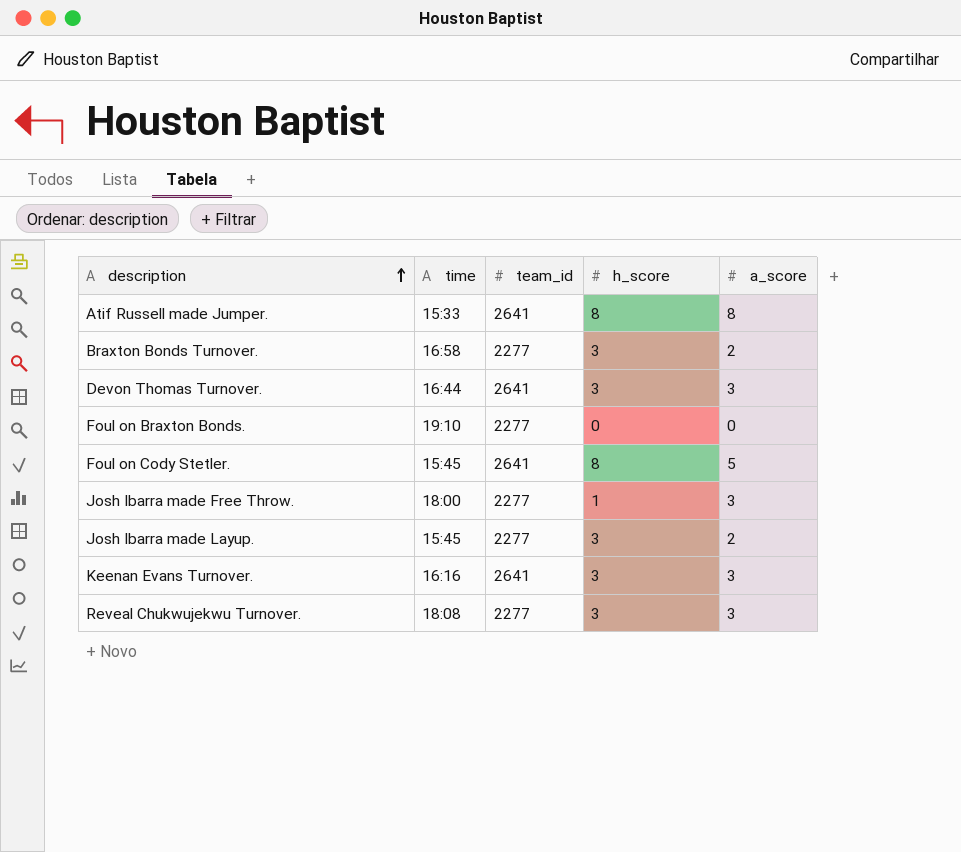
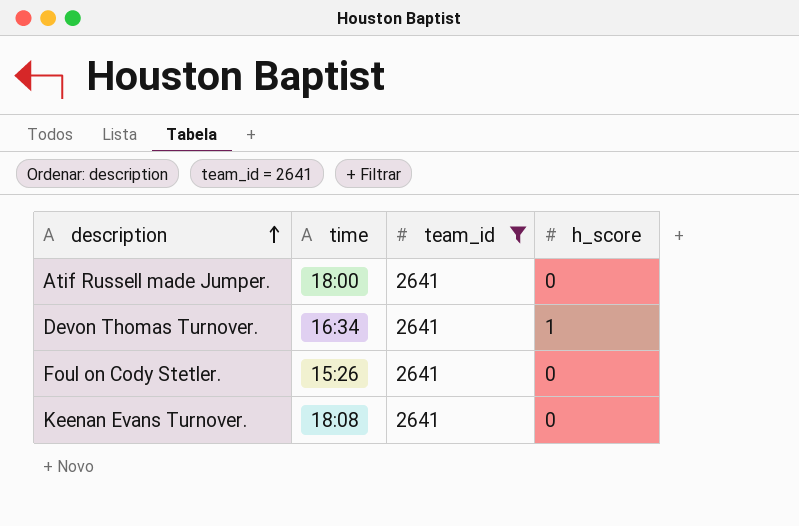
filter: none -> team_id = 2641
column a_score | position: 5 -> none
Atif Russell made Jumper. | time: 15:33 -> 18:00
Atif Russell made Jumper. | h_score: 8 -> 0
Devon Thomas Turnover. | time: 16:44 -> 16:34
Devon Thomas Turnover. | h_score: 3 -> 1
Foul on Cody Stetler. | time: 15:45 -> 15:26
Foul on Cody Stetler. | h_score: 8 -> 0
Keenan Evans Turnover. | time: 16:16 -> 18:08
Keenan Evans Turnover. | h_score: 3 -> 0

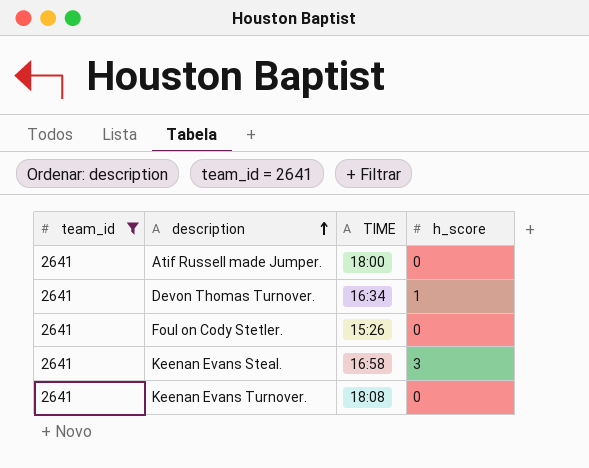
column team_id | position: 3 -> 1
column name: time -> TIME
row Keenan Evans Steal.: none -> 2641 | 16:58 | 3

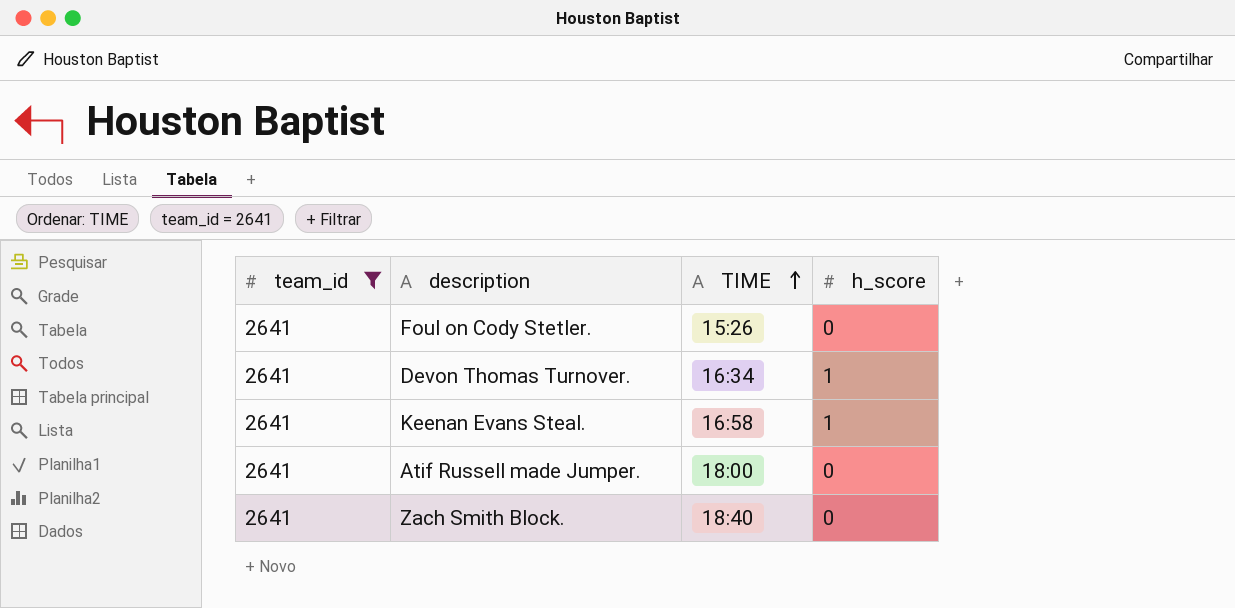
row order: description ascending -> TIME ascending
row Keenan Evans Turnover.: 2641 | 18:08 | 0 -> none
Keenan Evans Steal. | h_score: 3 -> 1
row Zach Smith Block.: none -> 2641 | 18:40 | 0

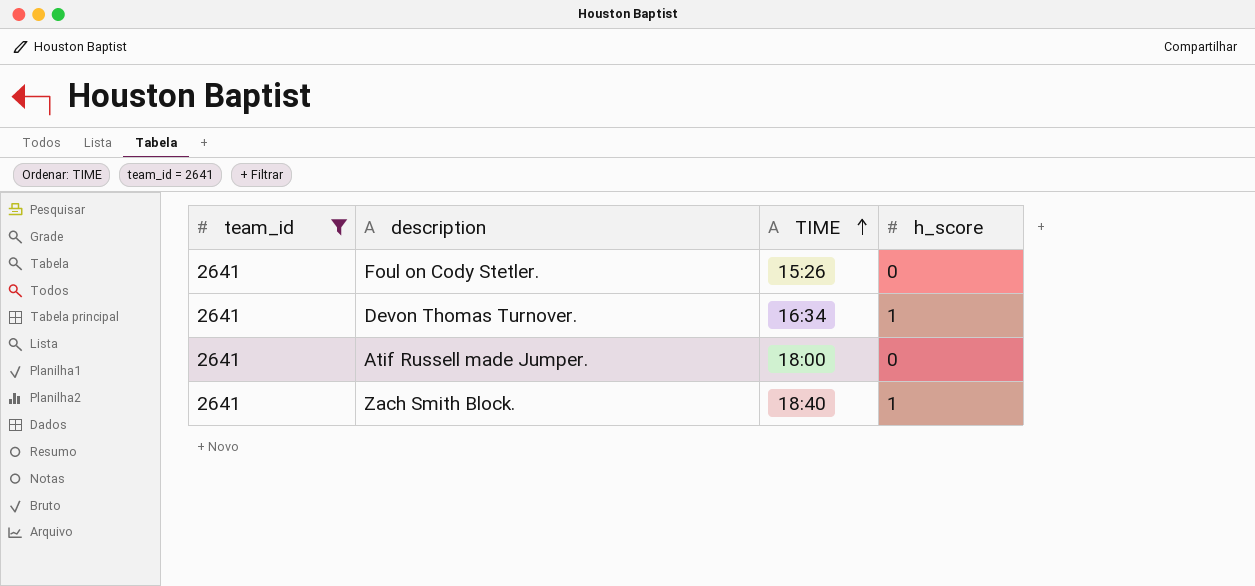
row Keenan Evans Steal.: 2641 | 16:58 | 1 -> none
Zach Smith Block. | h_score: 0 -> 1

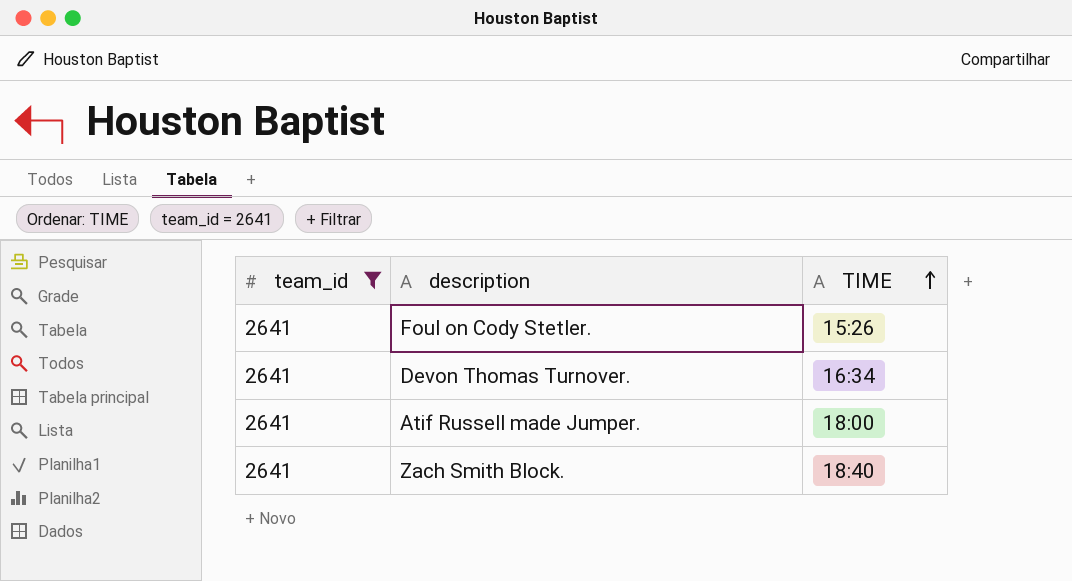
column h_score | position: 4 -> none

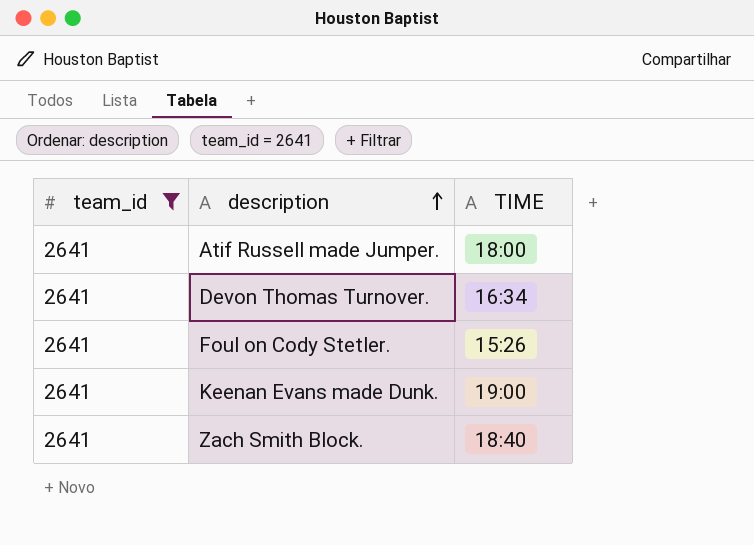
row order: TIME ascending -> description ascending
row Keenan Evans made Dunk.: none -> 2641 | 19:00

